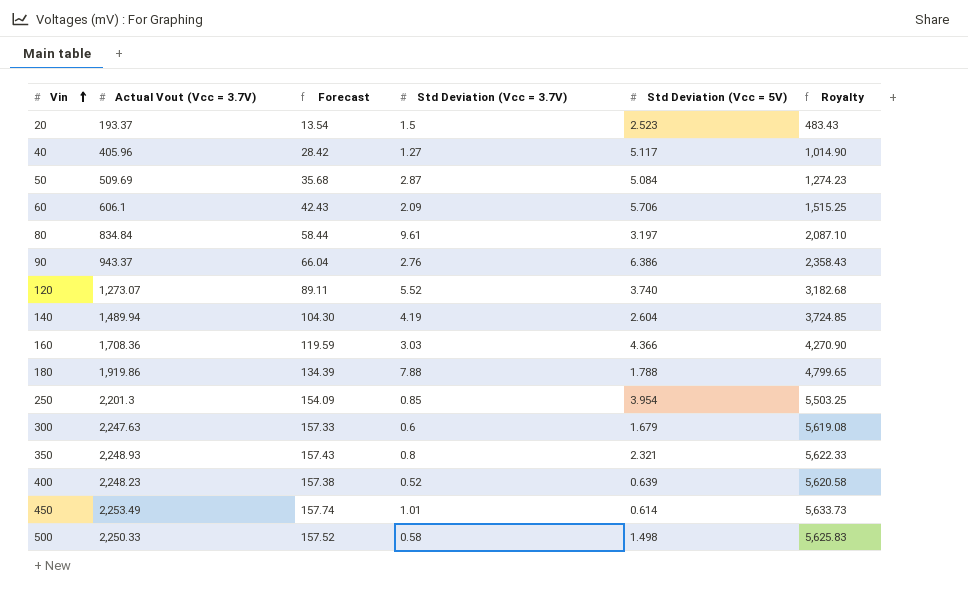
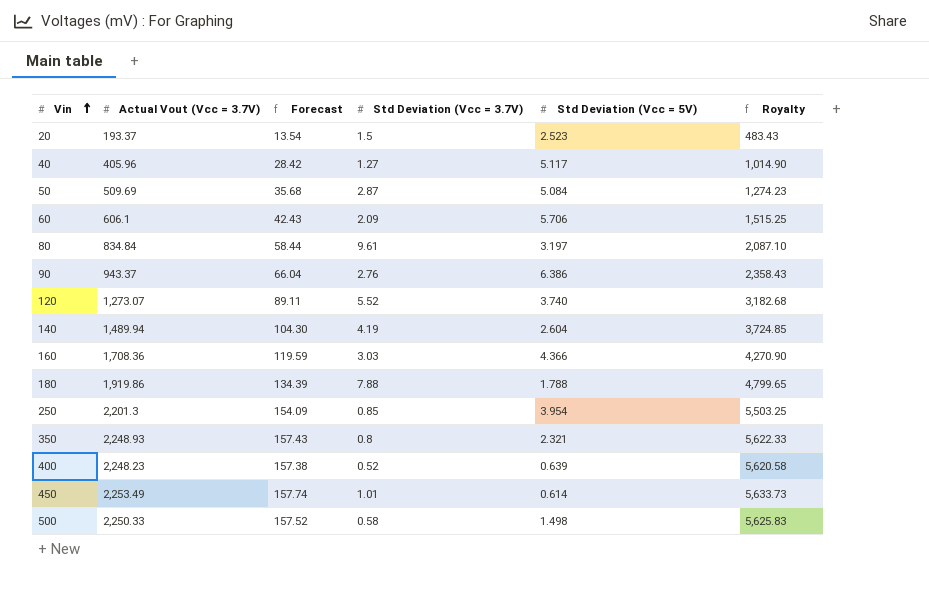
row 300: 2,247.63 | 157.33 | 0.6 | 1.679 | 5,619.08 -> none

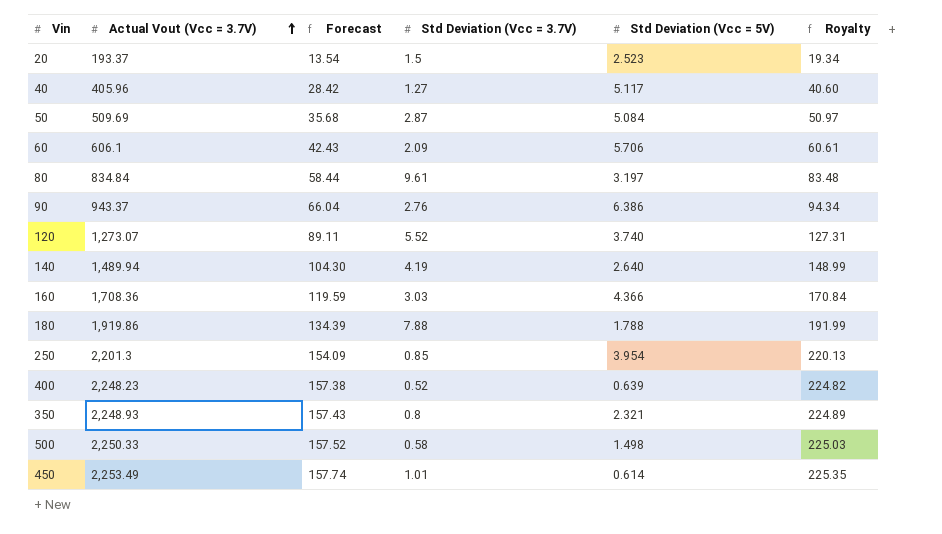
row order: Vin ascending -> Actual Vout (Vcc = 3.7V) ascending
column Royalty | formula: [Actual Vout (Vcc = 3.7V)] * 2.5 -> [Actual Vout (Vcc = 3.7V)] * 0.1
140 | Std Deviation (Vcc = 5V): 2.604 -> 2.640

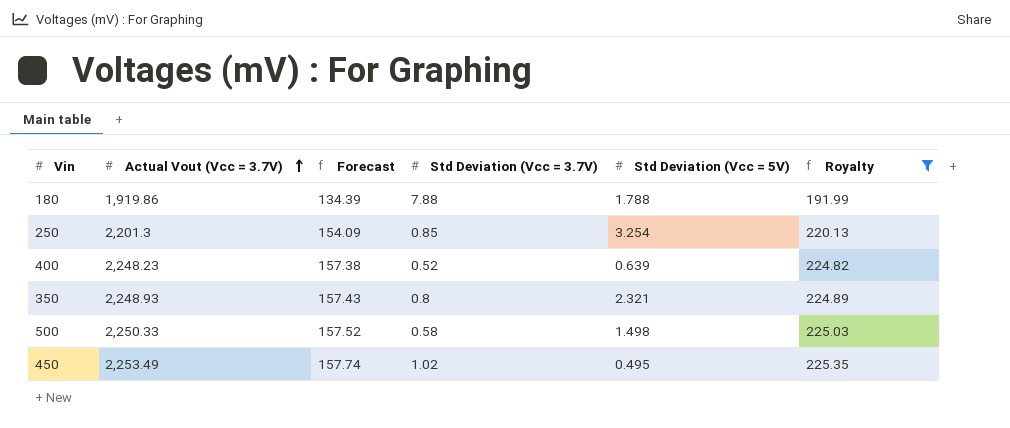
filter: none -> Royalty >= 191.99
250 | Std Deviation (Vcc = 5V): 3.954 -> 3.254
450 | Std Deviation (Vcc = 3.7V): 1.01 -> 1.02
450 | Std Deviation (Vcc = 5V): 0.614 -> 0.495

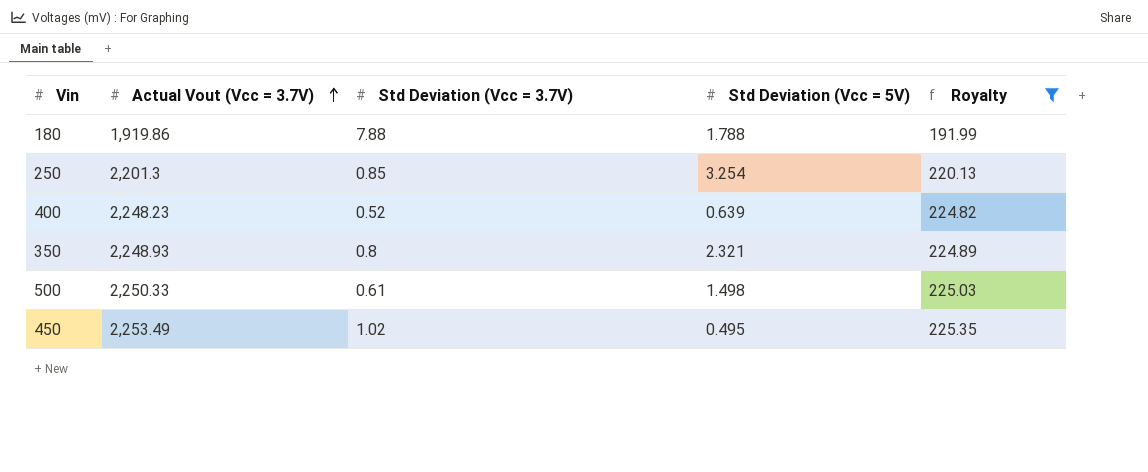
column Forecast | formula: [Actual Vout (Vcc = 3.7V)] * 0.07 -> none
500 | Std Deviation (Vcc = 3.7V): 0.58 -> 0.61

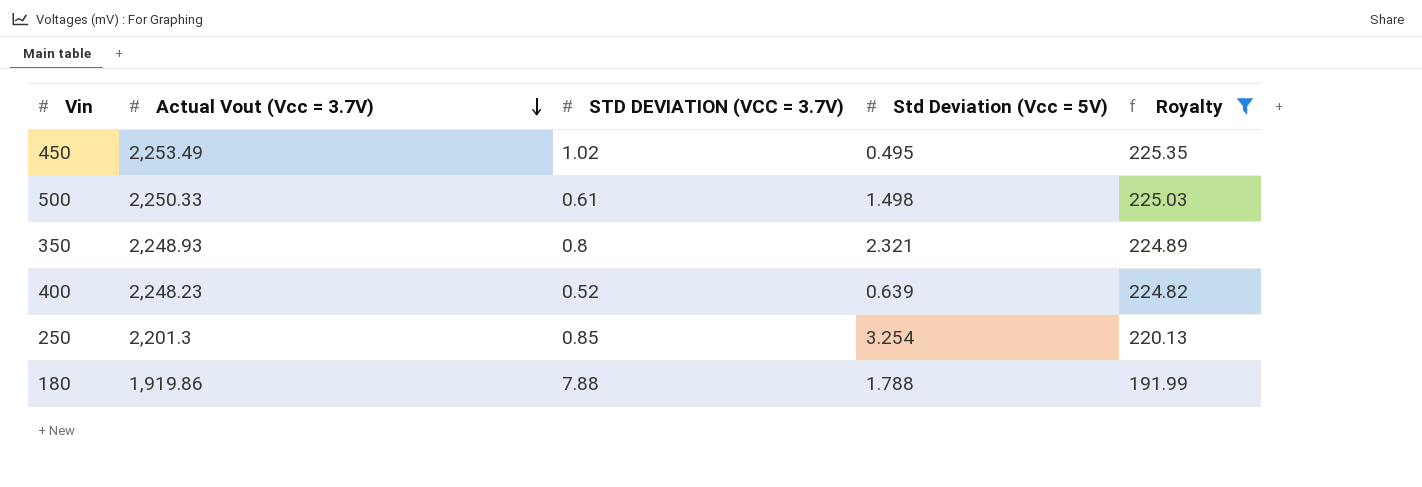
row order: Actual Vout (Vcc = 3.7V) ascending -> Actual Vout (Vcc = 3.7V) descending
column name: Std Deviation (Vcc = 3.7V) -> STD DEVIATION (VCC = 3.7V)

